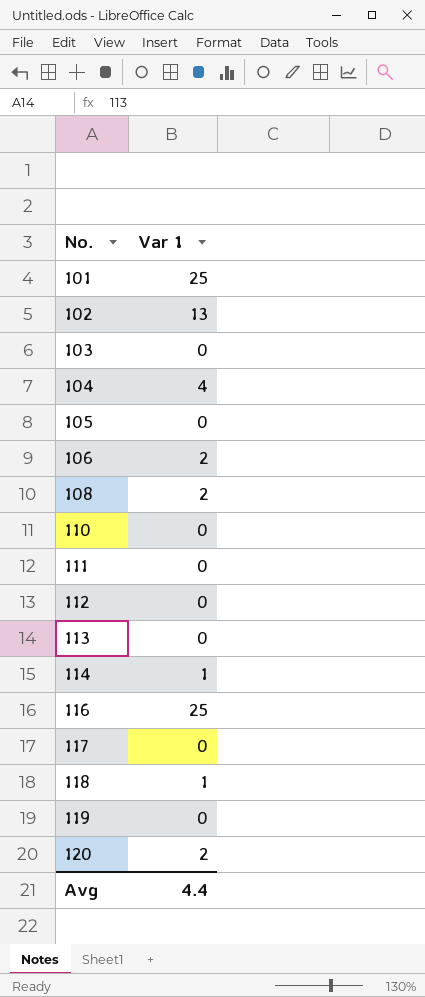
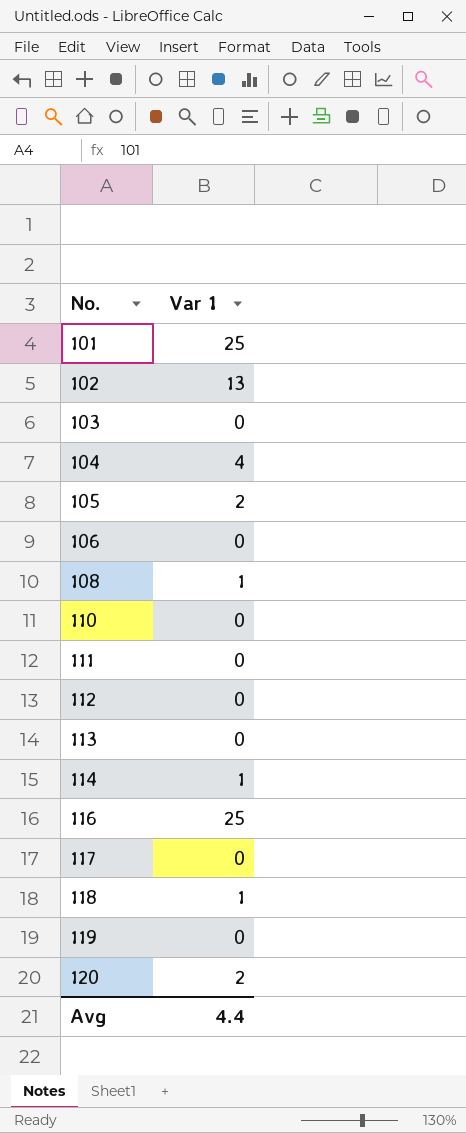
105 | Var 1: 0 -> 2
106 | Var 1: 2 -> 0
108 | Var 1: 2 -> 1

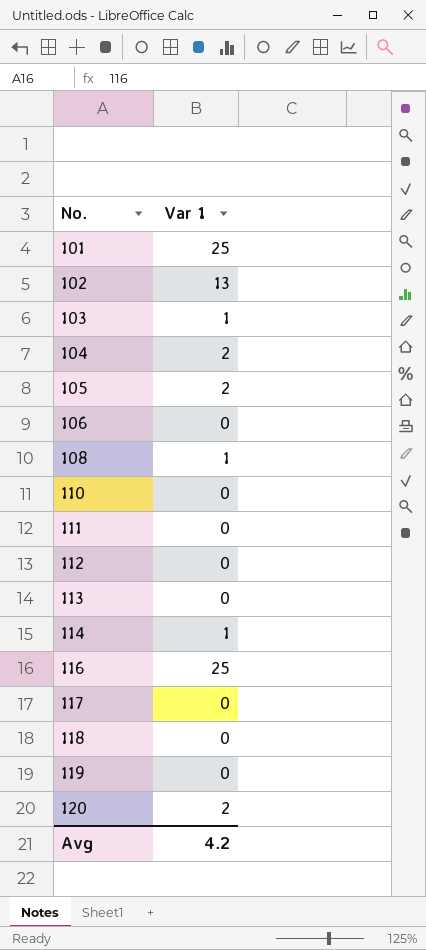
103 | Var 1: 0 -> 1
104 | Var 1: 4 -> 2
118 | Var 1: 1 -> 0
Avg | Var 1: 4.4 -> 4.2

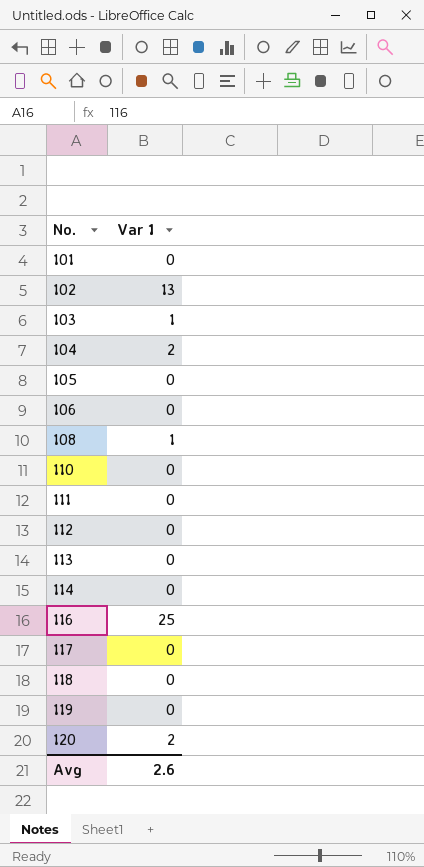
101 | Var 1: 25 -> 0
105 | Var 1: 2 -> 0
114 | Var 1: 1 -> 0
Avg | Var 1: 4.2 -> 2.6

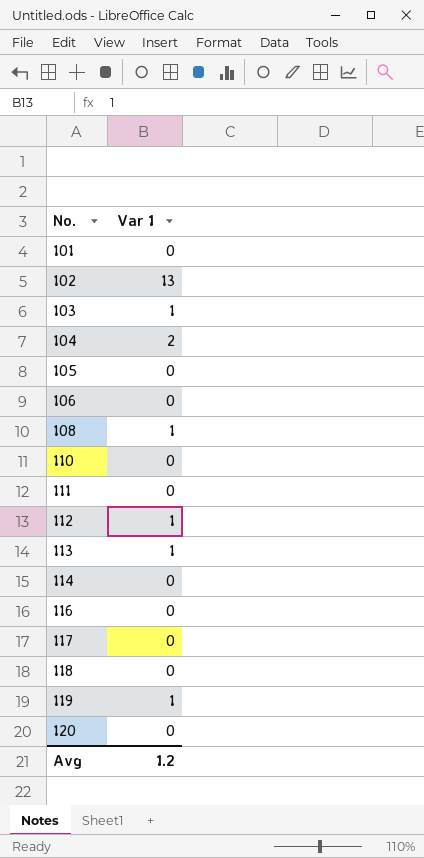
112 | Var 1: 0 -> 1
113 | Var 1: 0 -> 1
116 | Var 1: 25 -> 0
119 | Var 1: 0 -> 1
120 | Var 1: 2 -> 0
Avg | Var 1: 2.6 -> 1.2

